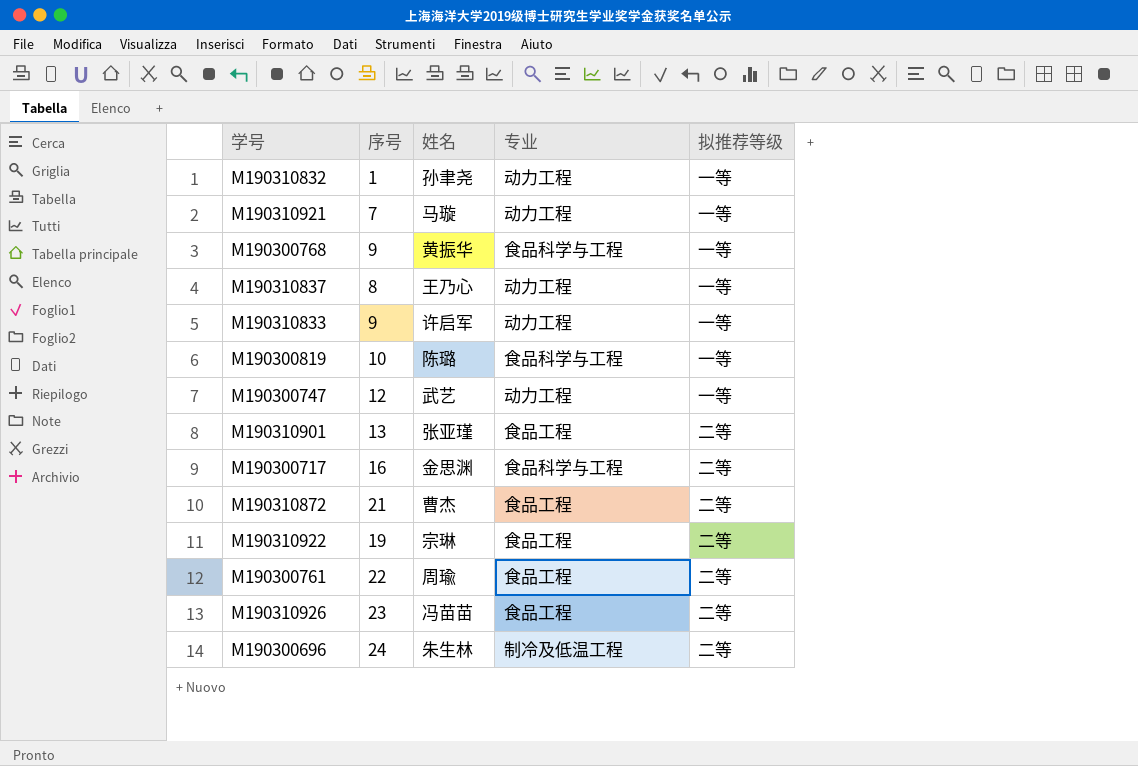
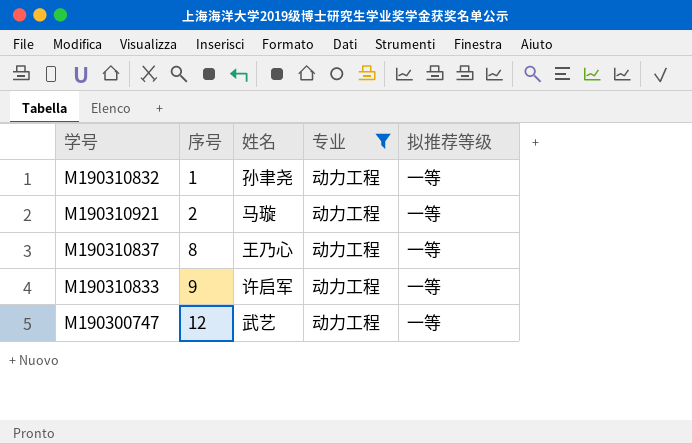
filter: none -> 专业 = 动力工程
M190310921 | 序号: 7 -> 2

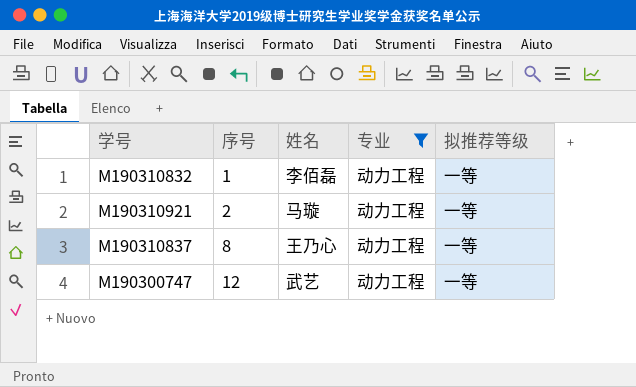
row M190310833: 9 | 许启军 | 动力工程 | 一等 -> none
M190310832 | 姓名: 孙聿尧 -> 李佰磊

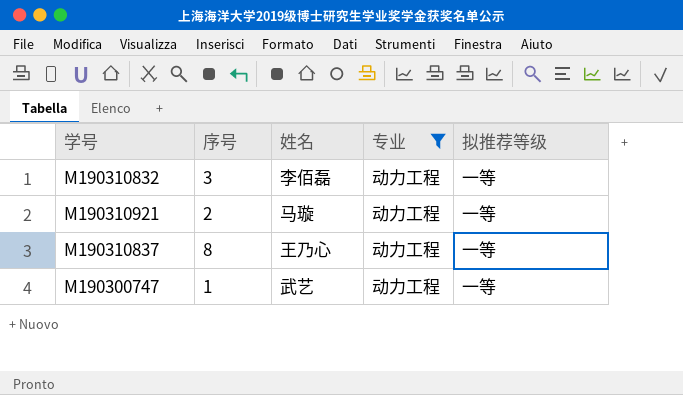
M190310832 | 序号: 1 -> 3
M190300747 | 序号: 12 -> 1

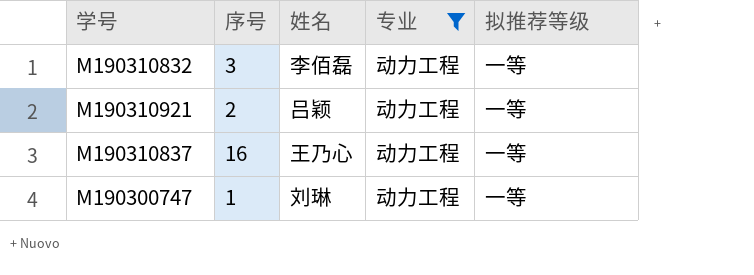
M190310921 | 姓名: 马璇 -> 吕颖
M190310837 | 序号: 8 -> 16
M190300747 | 姓名: 武艺 -> 刘琳

